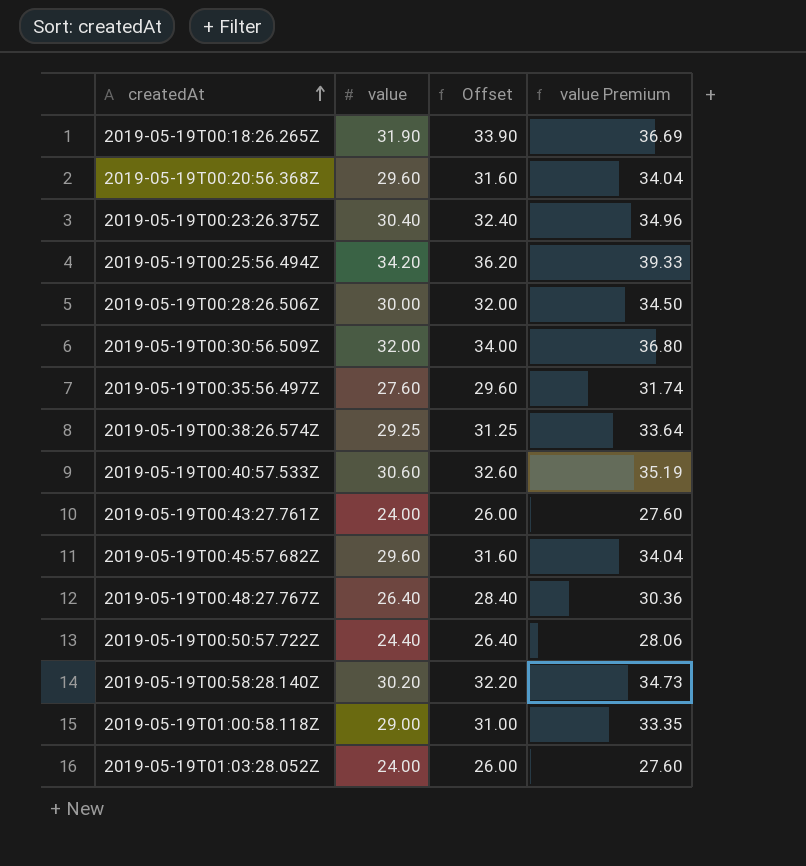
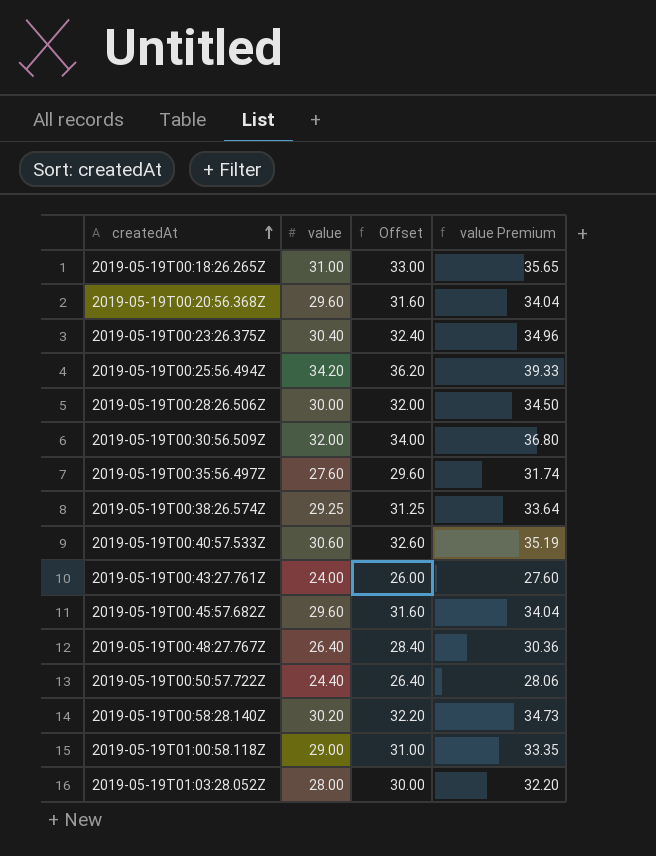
2019-05-19T00:18:26.265Z | value: 31.90 -> 31.00
2019-05-19T00:18:26.265Z | Offset: 33.90 -> 33.00
2019-05-19T00:18:26.265Z | value Premium: 36.69 -> 35.65
2019-05-19T01:03:28.052Z | value: 24.00 -> 28.00
2019-05-19T01:03:28.052Z | Offset: 26.00 -> 30.00
2019-05-19T01:03:28.052Z | value Premium: 27.60 -> 32.20

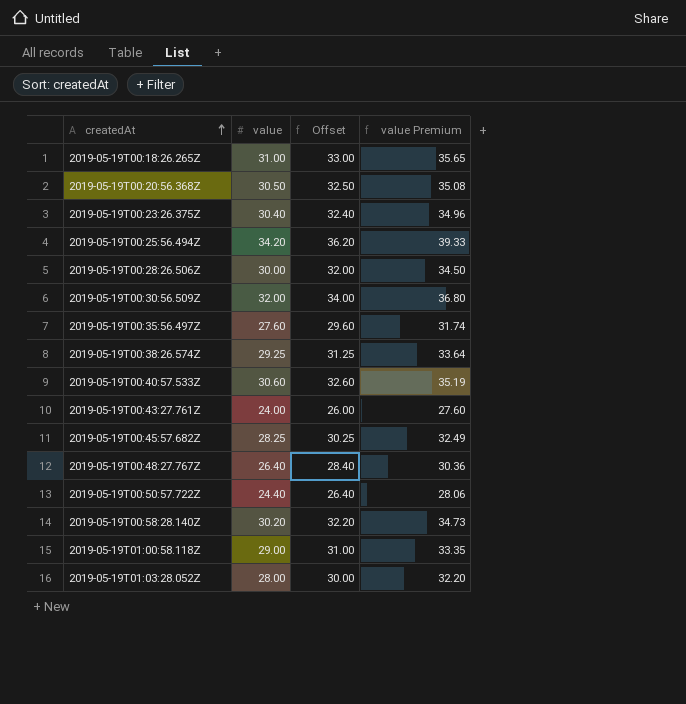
2019-05-19T00:20:56.368Z | value: 29.60 -> 30.50
2019-05-19T00:20:56.368Z | Offset: 31.60 -> 32.50
2019-05-19T00:20:56.368Z | value Premium: 34.04 -> 35.08
2019-05-19T00:45:57.682Z | value: 29.60 -> 28.25
2019-05-19T00:45:57.682Z | Offset: 31.60 -> 30.25
2019-05-19T00:45:57.682Z | value Premium: 34.04 -> 32.49

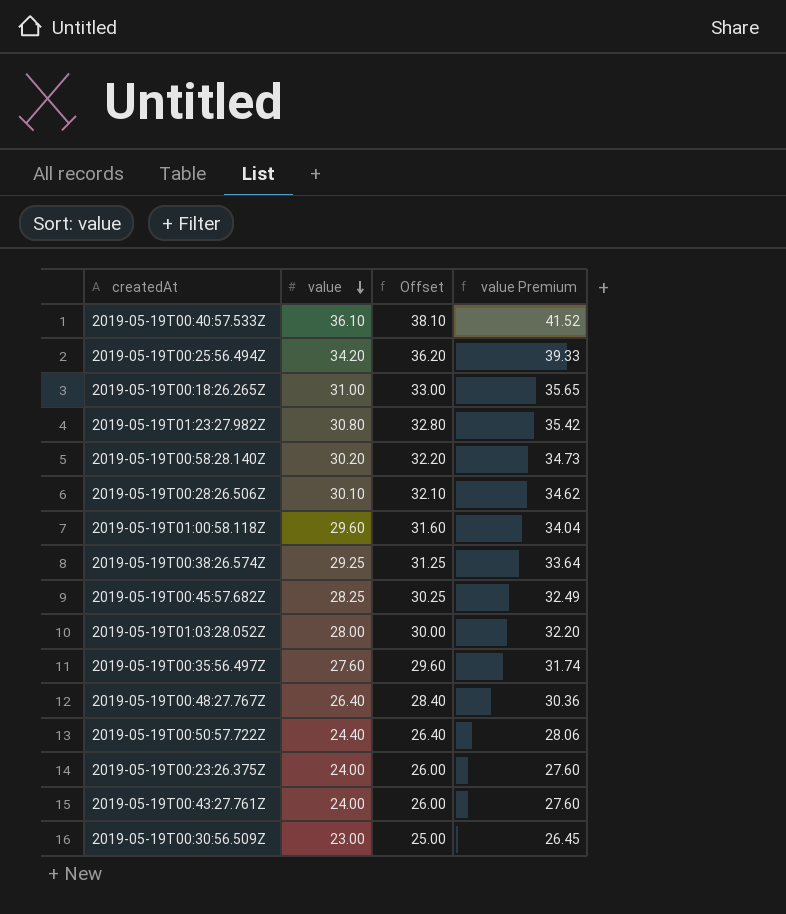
row order: createdAt ascending -> value descending
row 2019-05-19T00:20:56.368Z: 30.50 | 32.50 | 35.08 -> none
2019-05-19T00:40:57.533Z | value: 30.60 -> 36.10
2019-05-19T00:40:57.533Z | Offset: 32.60 -> 38.10
2019-05-19T00:40:57.533Z | value Premium: 35.19 -> 41.52
row 2019-05-19T01:23:27.982Z: none -> 30.80 | 32.80 | 35.42
2019-05-19T00:28:26.506Z | value: 30.00 -> 30.10
2019-05-19T00:28:26.506Z | Offset: 32.00 -> 32.10
2019-05-19T00:28:26.506Z | value Premium: 34.50 -> 34.62
2019-05-19T01:00:58.118Z | value: 29.00 -> 29.60
2019-05-19T01:00:58.118Z | Offset: 31.00 -> 31.60
2019-05-19T01:00:58.118Z | value Premium: 33.35 -> 34.04
2019-05-19T00:23:26.375Z | value: 30.40 -> 24.00
2019-05-19T00:23:26.375Z | Offset: 32.40 -> 26.00
2019-05-19T00:23:26.375Z | value Premium: 34.96 -> 27.60
2019-05-19T00:30:56.509Z | value: 32.00 -> 23.00
2019-05-19T00:30:56.509Z | Offset: 34.00 -> 25.00
2019-05-19T00:30:56.509Z | value Premium: 36.80 -> 26.45

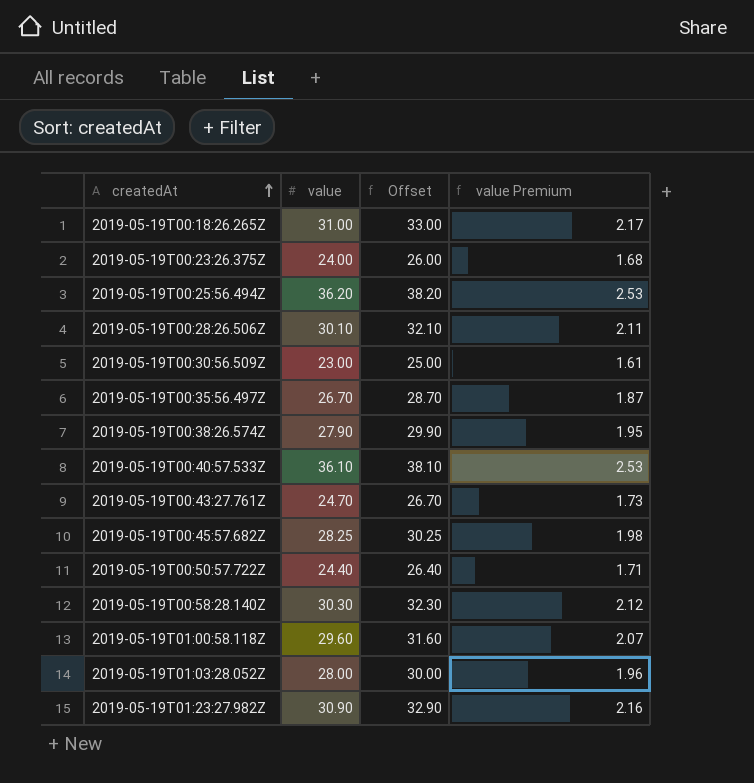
row order: value descending -> createdAt ascending
column value Premium | formula: [value] * 1.15 -> [value] * 0.07
row 2019-05-19T00:48:27.767Z: 26.40 | 28.40 | 30.36 -> none
2019-05-19T00:25:56.494Z | value: 34.20 -> 36.20
2019-05-19T00:25:56.494Z | Offset: 36.20 -> 38.20
2019-05-19T00:35:56.497Z | value: 27.60 -> 26.70
2019-05-19T00:35:56.497Z | Offset: 29.60 -> 28.70
2019-05-19T00:38:26.574Z | value: 29.25 -> 27.90
2019-05-19T00:38:26.574Z | Offset: 31.25 -> 29.90
2019-05-19T00:43:27.761Z | value: 24.00 -> 24.70
2019-05-19T00:43:27.761Z | Offset: 26.00 -> 26.70
2019-05-19T00:58:28.140Z | value: 30.20 -> 30.30
2019-05-19T00:58:28.140Z | Offset: 32.20 -> 32.30
2019-05-19T01:23:27.982Z | value: 30.80 -> 30.90
2019-05-19T01:23:27.982Z | Offset: 32.80 -> 32.90

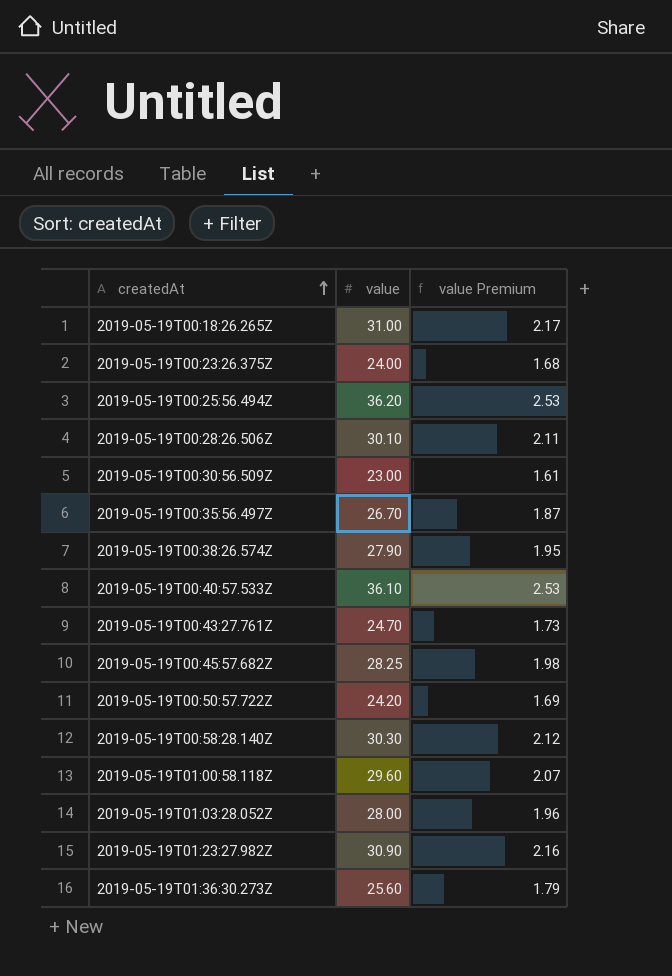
column Offset | formula: [value] + 2 -> none
2019-05-19T00:50:57.722Z | value: 24.40 -> 24.20
2019-05-19T00:50:57.722Z | value Premium: 1.71 -> 1.69
row 2019-05-19T01:36:30.273Z: none -> 25.60 | 1.79

